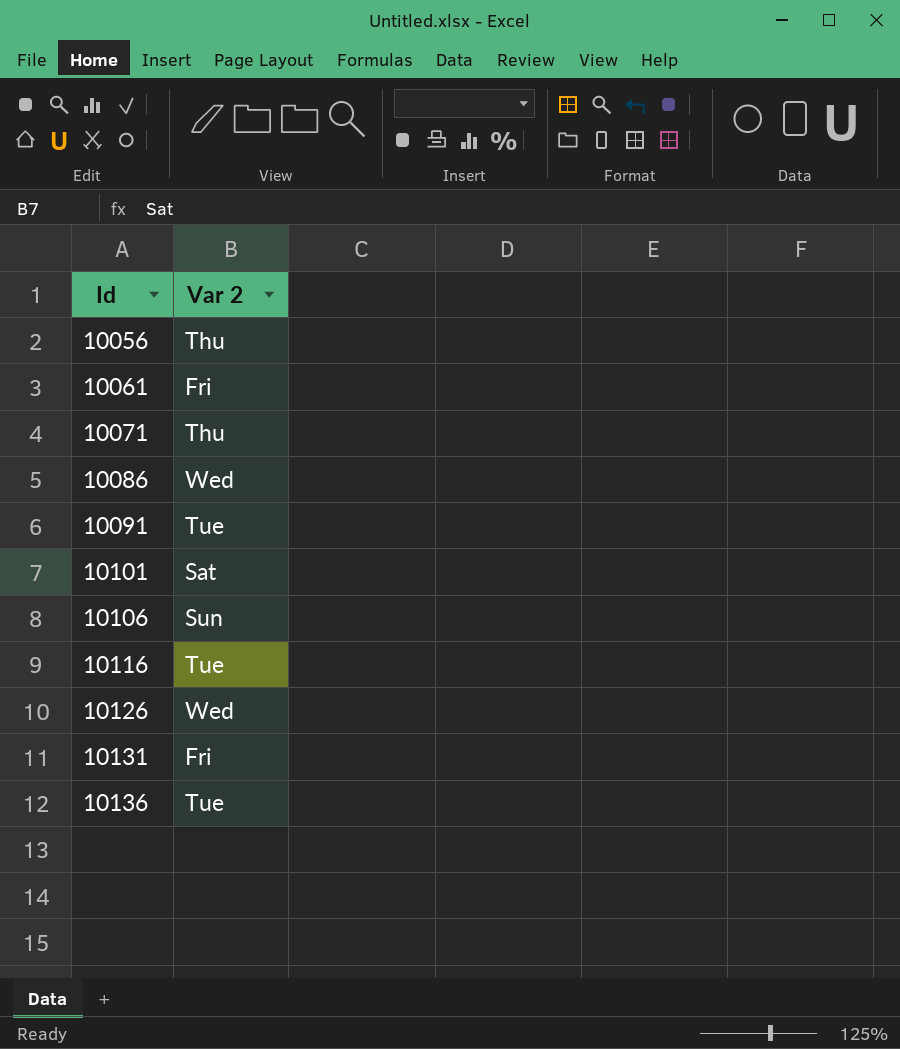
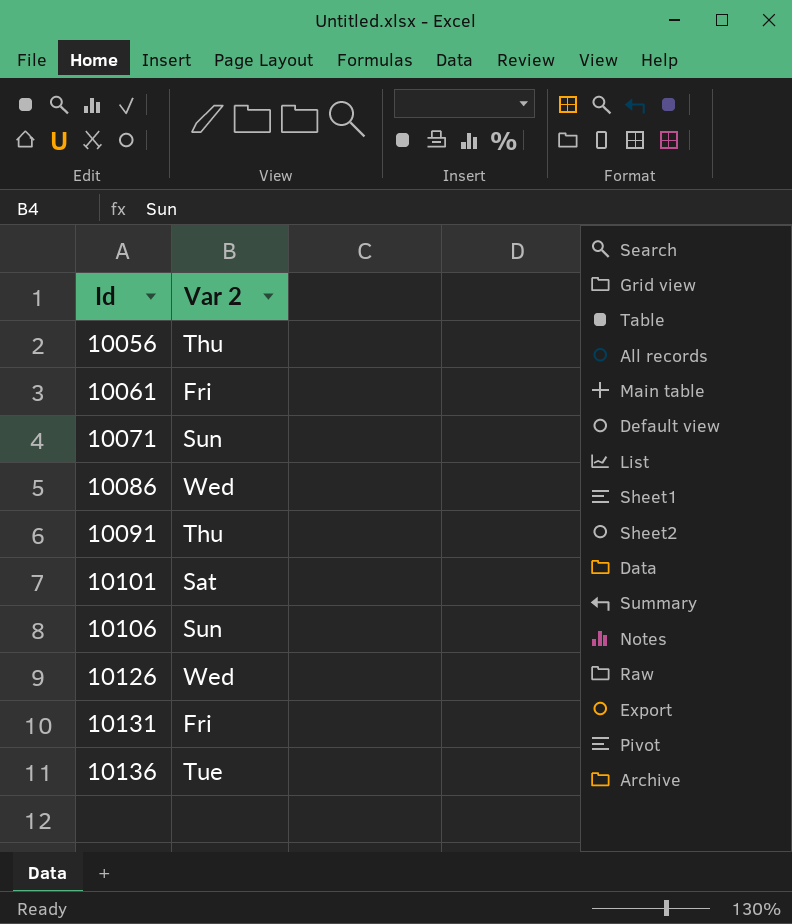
row 10116: Tue -> none
10071 | Var 2: Thu -> Sun
10091 | Var 2: Tue -> Thu

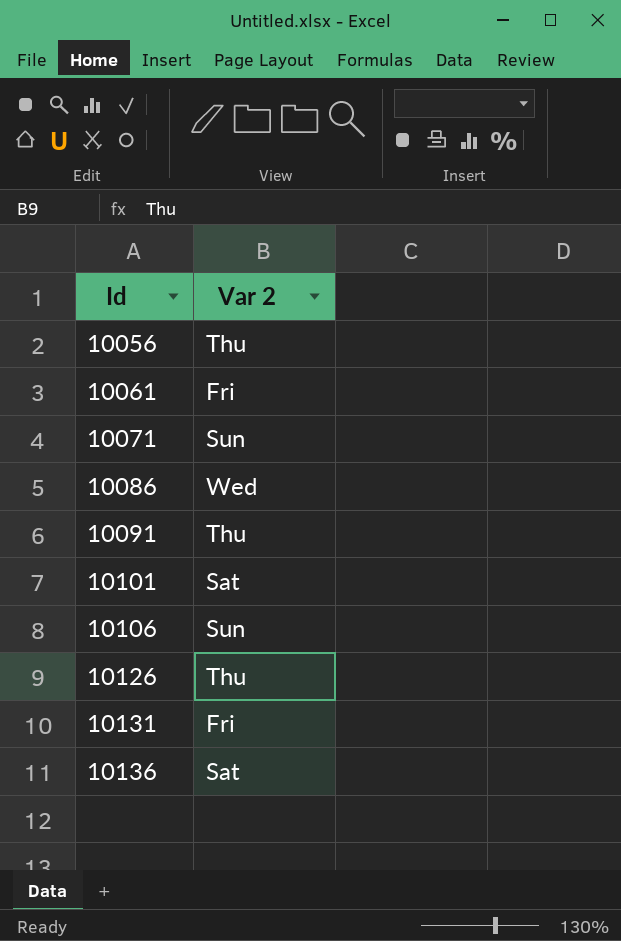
10126 | Var 2: Wed -> Thu
10136 | Var 2: Tue -> Sat

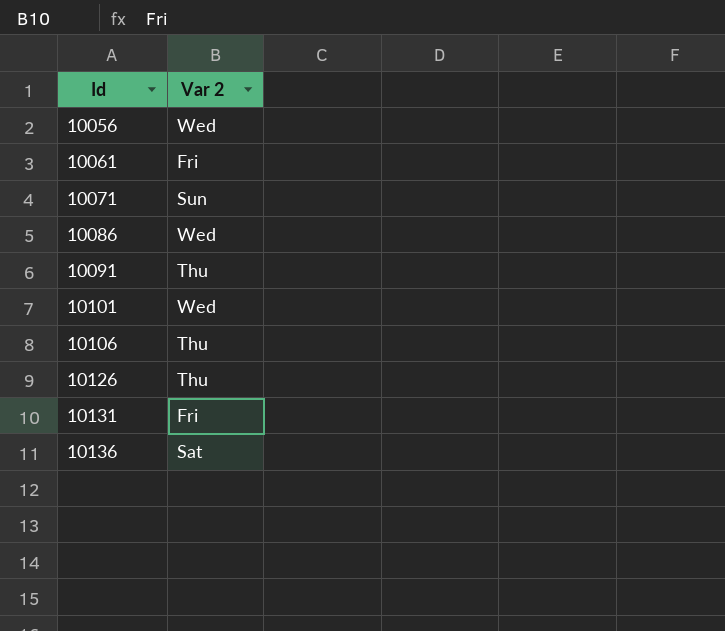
10056 | Var 2: Thu -> Wed
10101 | Var 2: Sat -> Wed
10106 | Var 2: Sun -> Thu

